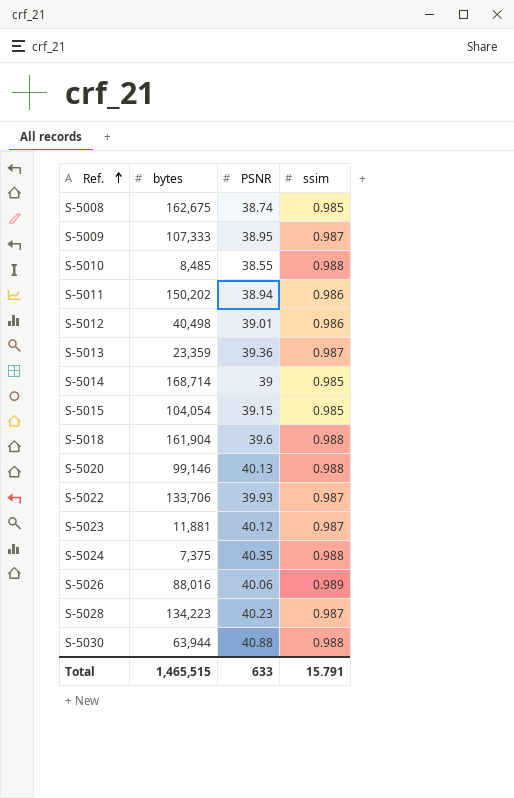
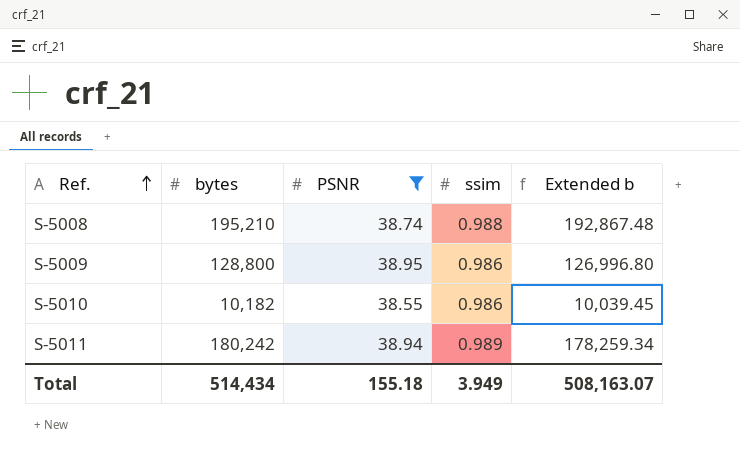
filter: none -> PSNR <= 38.95
column Extended b | formula: none -> [bytes] * [ssim]
S-5008 | bytes: 162,675 -> 195,210
S-5008 | ssim: 0.985 -> 0.988
S-5009 | bytes: 107,333 -> 128,800
S-5009 | ssim: 0.987 -> 0.986
S-5010 | bytes: 8,485 -> 10,182
S-5010 | ssim: 0.988 -> 0.986
S-5011 | bytes: 150,202 -> 180,242
S-5011 | ssim: 0.986 -> 0.989
Total | bytes: 1,465,515 -> 514,434
Total | PSNR: 633 -> 155.18
Total | ssim: 15.791 -> 3.949

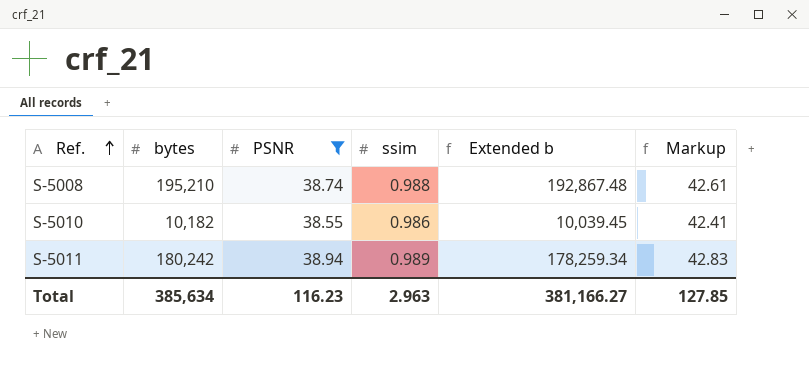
column Markup | formula: none -> [PSNR] * 1.1
row S-5009: 128,800 | 38.95 | 0.986 | 126,996.80 -> none
Total | bytes: 514,434 -> 385,634
Total | PSNR: 155.18 -> 116.23
Total | ssim: 3.949 -> 2.963
Total | Extended b: 508,163.07 -> 381,166.27

